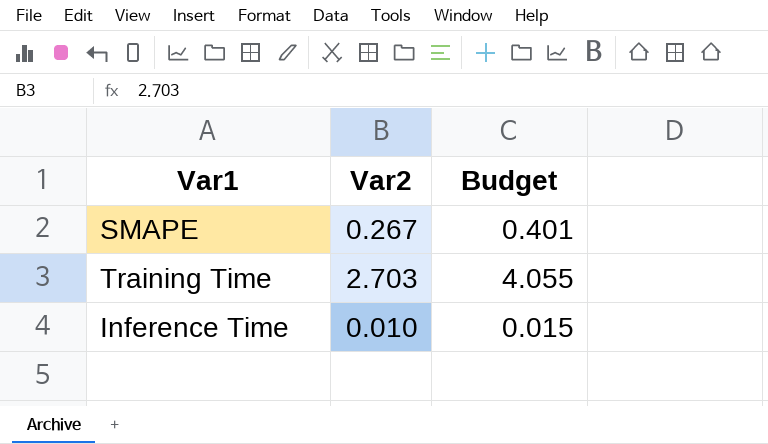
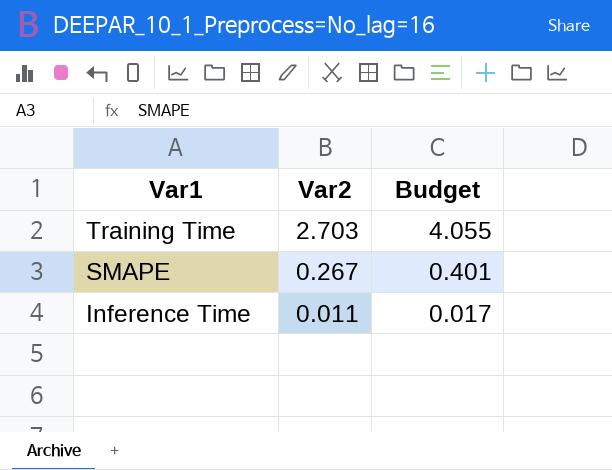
row order: none -> Var1 descending
Inference Time | Var2: 0.010 -> 0.011
Inference Time | Budget: 0.015 -> 0.017

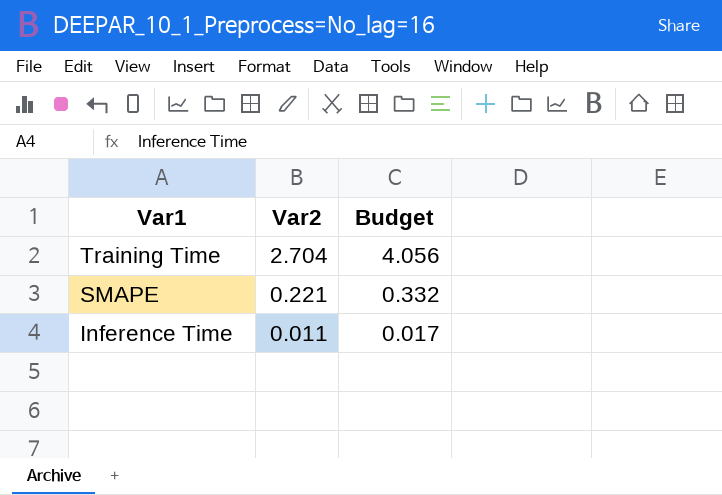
Training Time | Var2: 2.703 -> 2.704
Training Time | Budget: 4.055 -> 4.056
SMAPE | Var2: 0.267 -> 0.221
SMAPE | Budget: 0.401 -> 0.332

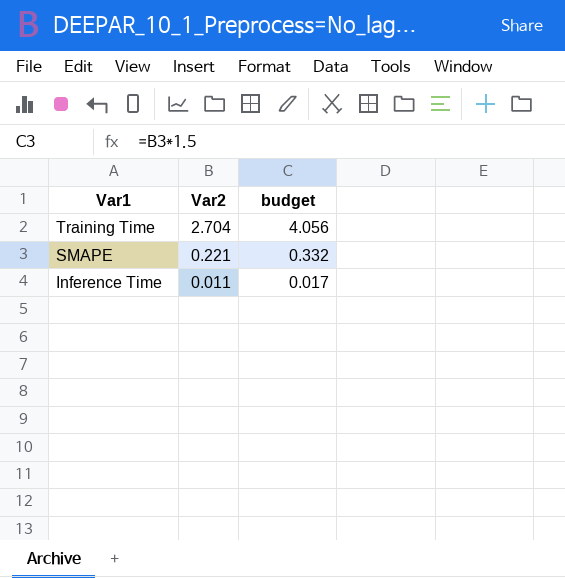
column name: Budget -> budget

